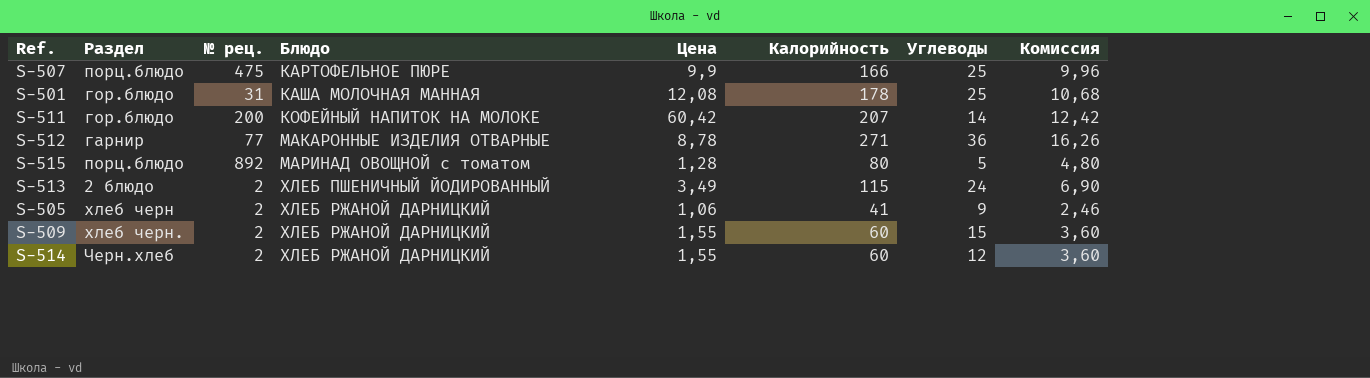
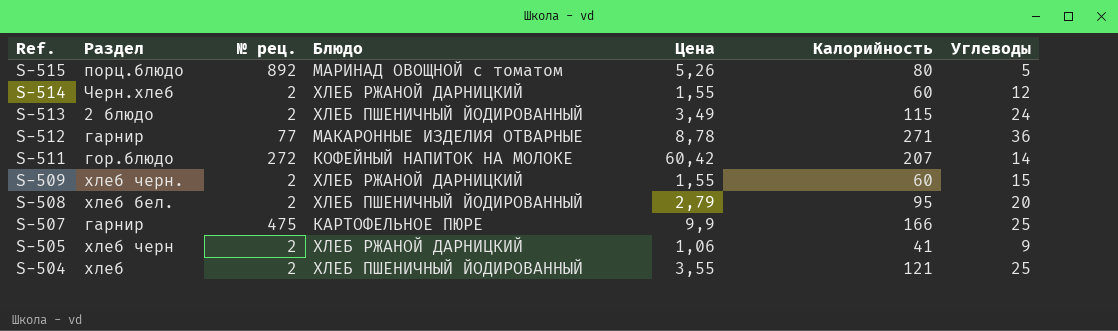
row order: Блюдо ascending -> Ref. descending
column Комиссия | formula: [Калорийность] * 0,06 -> none
row S-501: гор.блюдо | 31 | КАША МОЛОЧНАЯ МАННАЯ | 12,08 | 178 | 25 | 10,68 -> none
S-515 | Цена: 1,28 -> 5,26
S-511 | № рец.: 200 -> 272
row S-508: none -> хлеб бел. | 2 | ХЛЕБ ПШЕНИЧНЫЙ ЙОДИРОВАННЫЙ | 2,79 | 95 | 20
S-507 | Раздел: порц.блюдо -> гарнир
row S-504: none -> хлеб | 2 | ХЛЕБ ПШЕНИЧНЫЙ ЙОДИРОВАННЫЙ | 3,55 | 121 | 25

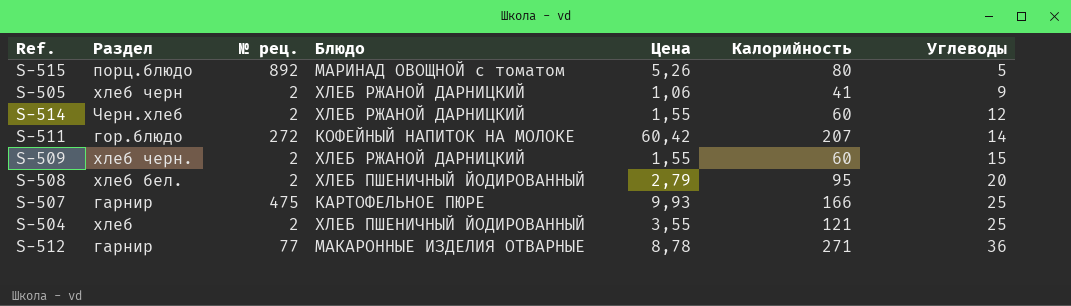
row order: Ref. descending -> Углеводы ascending
row S-513: 2 блюдо | 2 | ХЛЕБ ПШЕНИЧНЫЙ ЙОДИРОВАННЫЙ | 3,49 | 115 | 24 -> none
S-507 | Цена: 9,9 -> 9,93

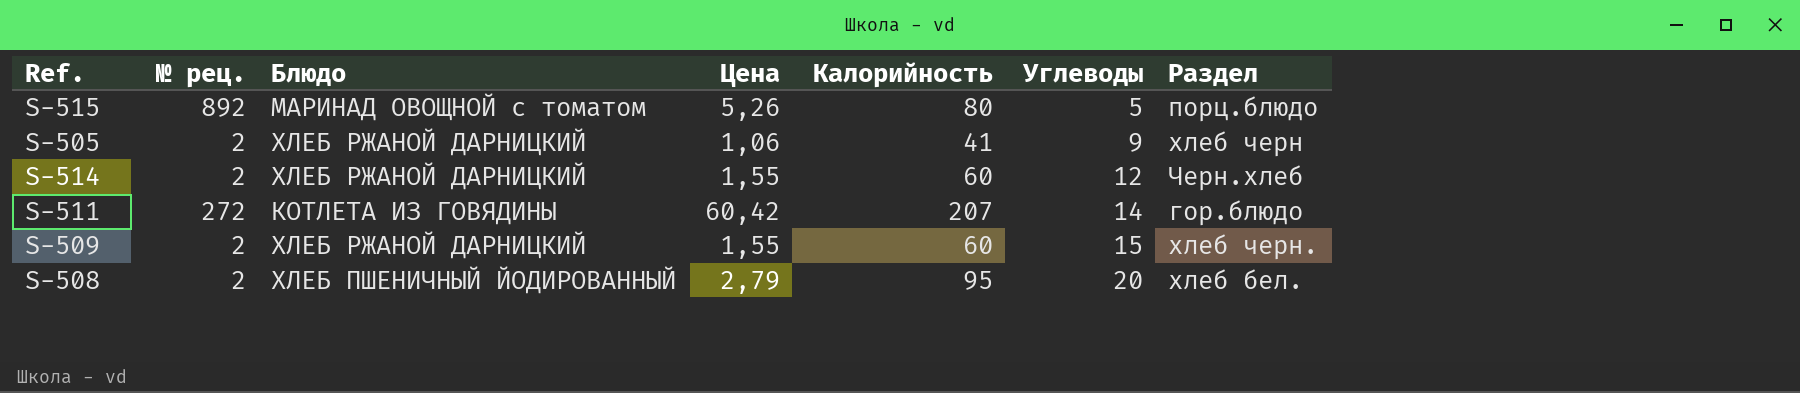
column Раздел | position: 2 -> 7
row S-507: гарнир | 475 | КАРТОФЕЛЬНОЕ ПЮРЕ | 9,93 | 166 | 25 -> none
row S-504: хлеб | 2 | ХЛЕБ ПШЕНИЧНЫЙ ЙОДИРОВАННЫЙ | 3,55 | 121 | 25 -> none
row S-512: гарнир | 77 | МАКАРОННЫЕ ИЗДЕЛИЯ ОТВАРНЫЕ | 8,78 | 271 | 36 -> none
S-511 | Блюдо: КОФЕЙНЫЙ НАПИТОК НА МОЛОКЕ -> КОТЛЕТА ИЗ ГОВЯДИНЫ

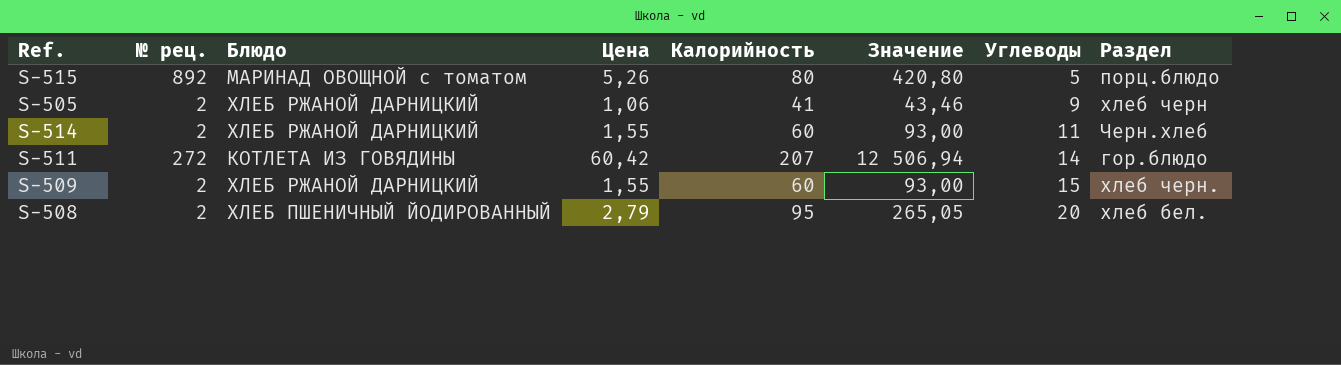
column Значение | formula: none -> [Цена] * [Калорийность]
S-514 | Углеводы: 12 -> 11

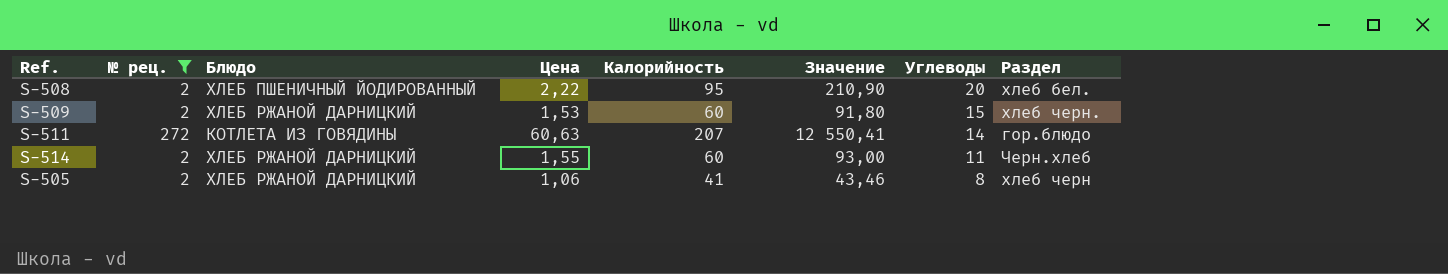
filter: none -> № рец. != 892
row order: Углеводы ascending -> Углеводы descending
S-508 | Цена: 2,79 -> 2,22
S-508 | Значение: 265,05 -> 210,90
S-509 | Цена: 1,55 -> 1,53
S-509 | Значение: 93,00 -> 91,80
S-511 | Цена: 60,42 -> 60,63
S-511 | Значение: 12 506,94 -> 12 550,41
S-505 | Углеводы: 9 -> 8

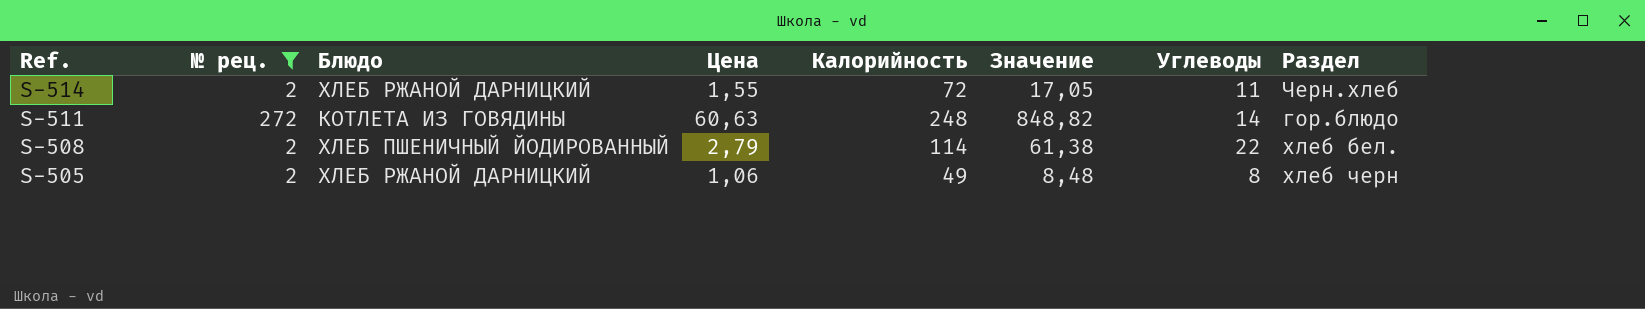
row order: Углеводы descending -> Ref. descending
column Значение | formula: [Цена] * [Калорийность] -> [Цена] * [Углеводы]
row S-509: 2 | ХЛЕБ РЖАНОЙ ДАРНИЦКИЙ | 1,53 | 60 | 91,80 | 15 | хлеб черн. -> none
S-514 | Калорийность: 60 -> 72
S-511 | Калорийность: 207 -> 248
S-508 | Цена: 2,22 -> 2,79
S-508 | Калорийность: 95 -> 114
S-508 | Углеводы: 20 -> 22
S-505 | Калорийность: 41 -> 49

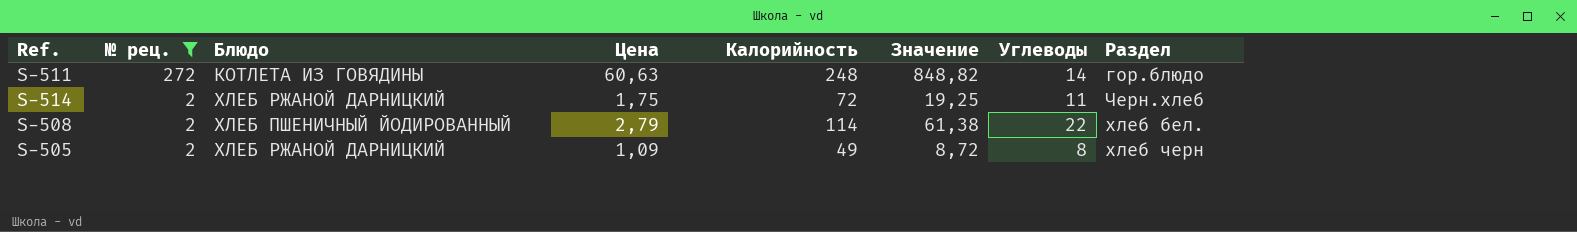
row order: Ref. descending -> № рец. descending
S-514 | Цена: 1,55 -> 1,75
S-514 | Значение: 17,05 -> 19,25
S-505 | Цена: 1,06 -> 1,09
S-505 | Значение: 8,48 -> 8,72

